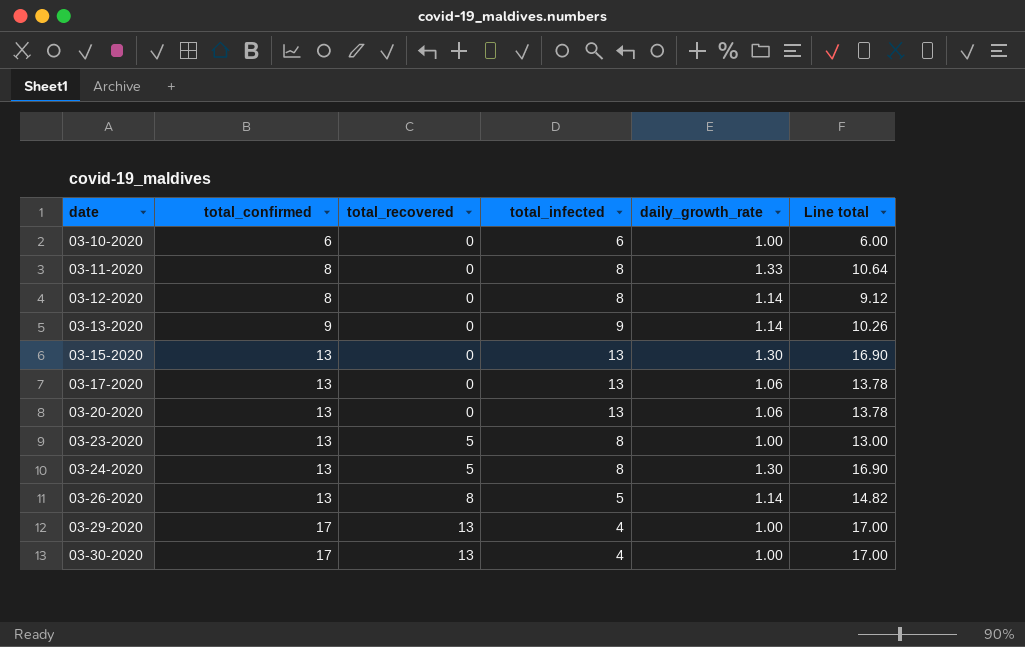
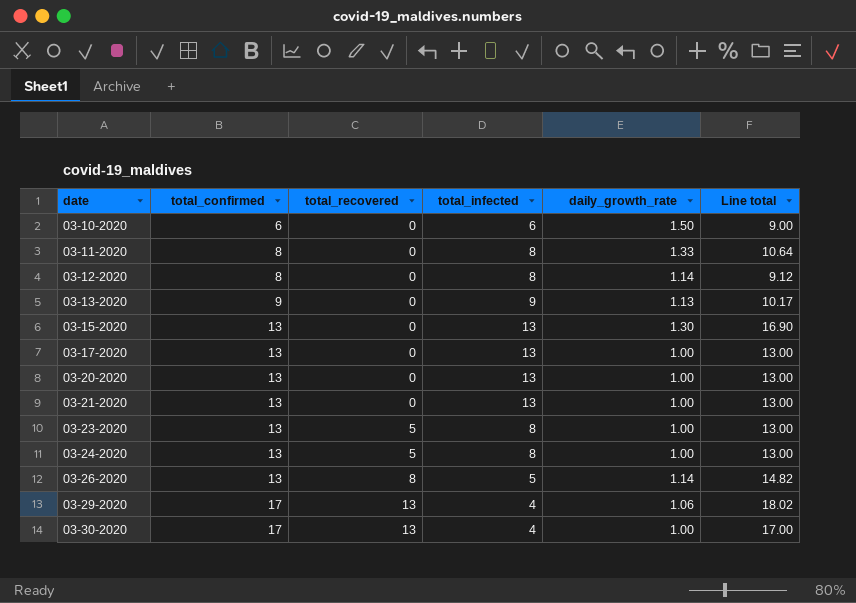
03-10-2020 | daily_growth_rate: 1.00 -> 1.50
03-10-2020 | Line total: 6.00 -> 9.00
03-13-2020 | daily_growth_rate: 1.14 -> 1.13
03-13-2020 | Line total: 10.26 -> 10.17
03-17-2020 | daily_growth_rate: 1.06 -> 1.00
03-17-2020 | Line total: 13.78 -> 13.00
03-20-2020 | daily_growth_rate: 1.06 -> 1.00
03-20-2020 | Line total: 13.78 -> 13.00
row 03-21-2020: none -> 13 | 0 | 13 | 1.00 | 13.00
03-24-2020 | daily_growth_rate: 1.30 -> 1.00
03-24-2020 | Line total: 16.90 -> 13.00
03-29-2020 | daily_growth_rate: 1.00 -> 1.06
03-29-2020 | Line total: 17.00 -> 18.02

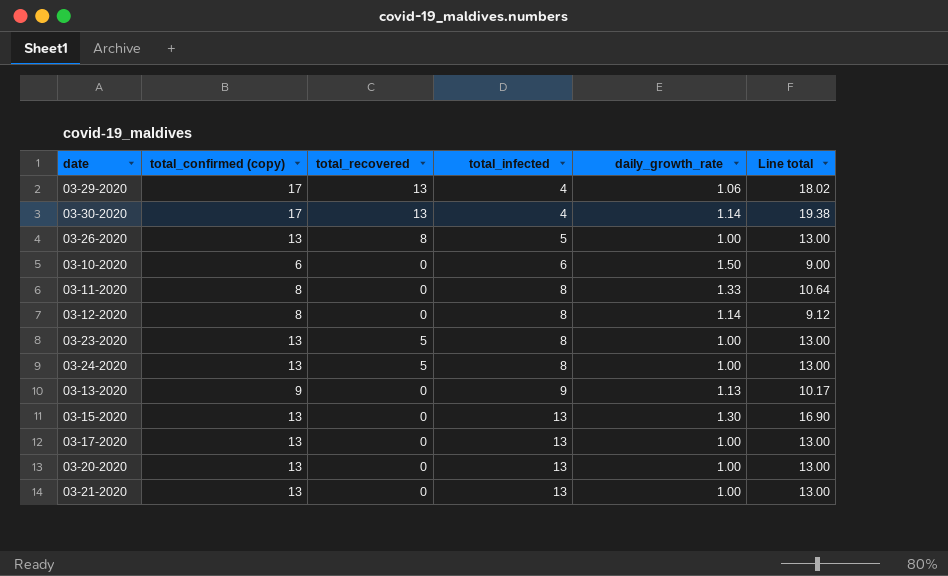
row order: date ascending -> total_infected ascending
column name: total_confirmed -> total_confirmed (copy)
03-30-2020 | daily_growth_rate: 1.00 -> 1.14
03-30-2020 | Line total: 17.00 -> 19.38
03-26-2020 | daily_growth_rate: 1.14 -> 1.00
03-26-2020 | Line total: 14.82 -> 13.00

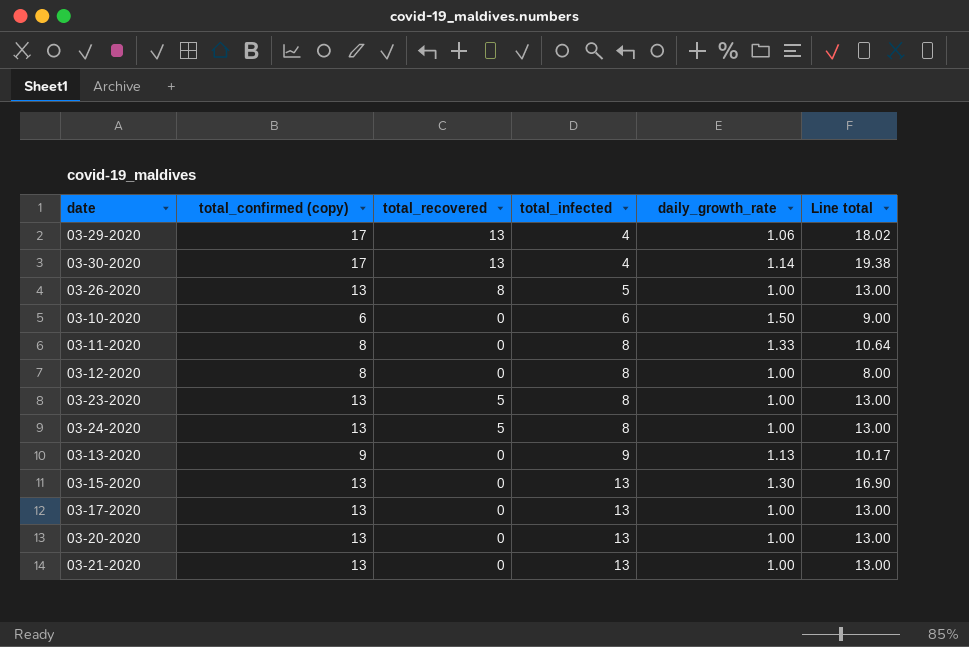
03-12-2020 | daily_growth_rate: 1.14 -> 1.00
03-12-2020 | Line total: 9.12 -> 8.00

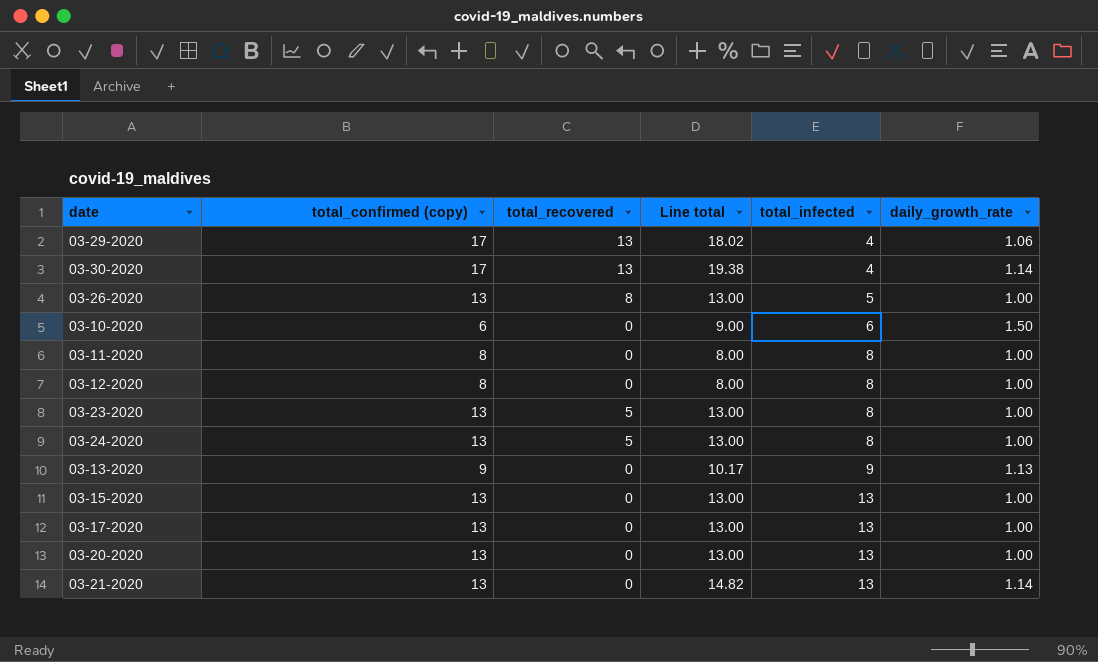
column Line total | position: 6 -> 4
03-11-2020 | Line total: 10.64 -> 8.00
03-11-2020 | daily_growth_rate: 1.33 -> 1.00
03-15-2020 | Line total: 16.90 -> 13.00
03-15-2020 | daily_growth_rate: 1.30 -> 1.00
03-21-2020 | Line total: 13.00 -> 14.82
03-21-2020 | daily_growth_rate: 1.00 -> 1.14

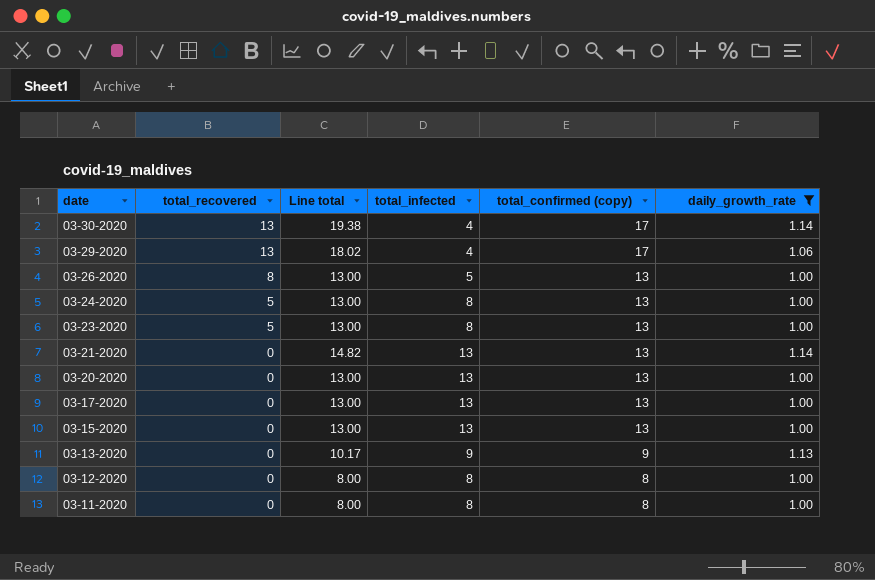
filter: none -> daily_growth_rate != 1.50
row order: total_infected ascending -> date descending
column total_confirmed (copy) | position: 2 -> 5

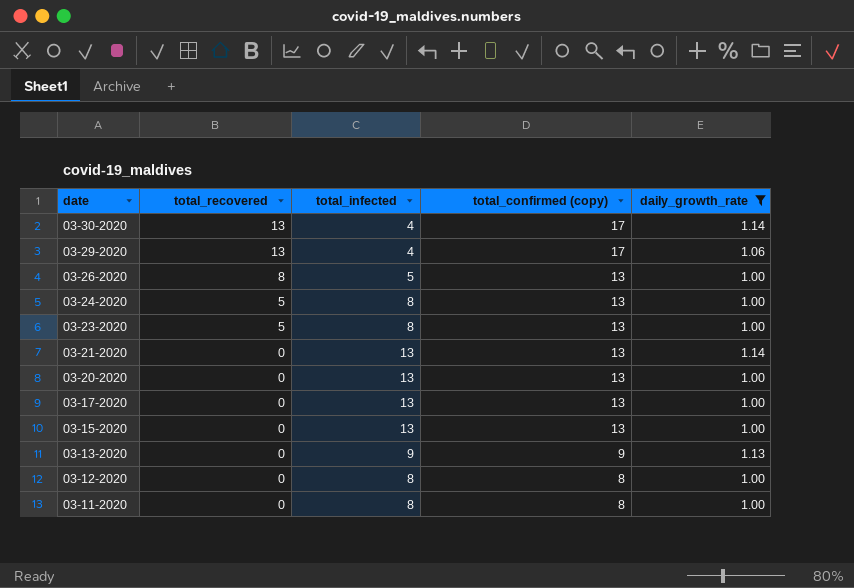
column Line total | formula: [total_confirmed (copy)] * [daily_growth_rate] -> none

